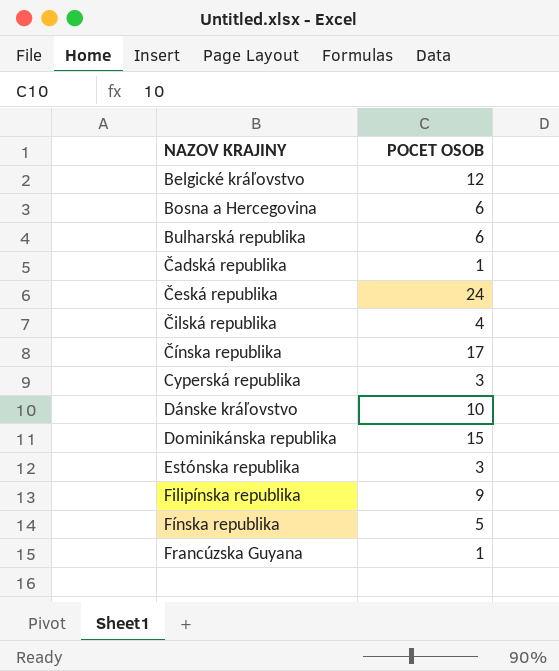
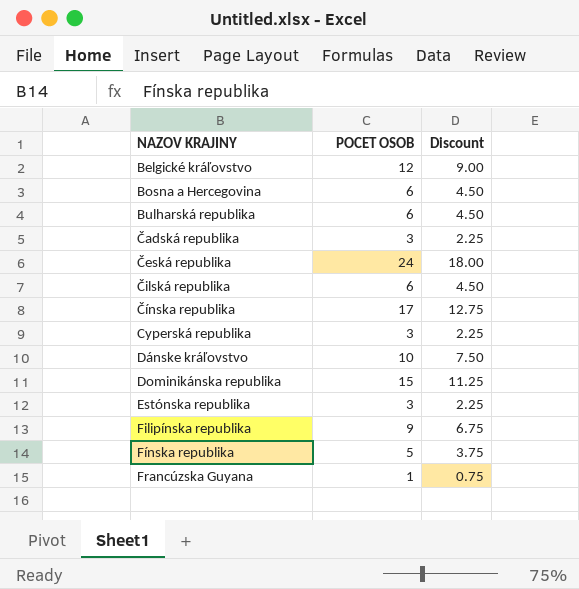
column Discount | formula: none -> [POCET OSOB] * 0.75
Čadská republika | POCET OSOB: 1 -> 3
Čilská republika | POCET OSOB: 4 -> 6

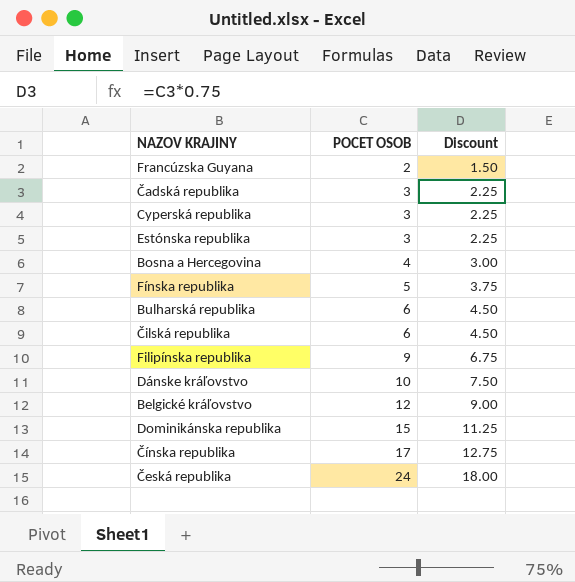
row order: NAZOV KRAJINY ascending -> POCET OSOB ascending
Francúzska Guyana | POCET OSOB: 1 -> 2
Francúzska Guyana | Discount: 0.75 -> 1.50
Bosna a Hercegovina | POCET OSOB: 6 -> 4
Bosna a Hercegovina | Discount: 4.50 -> 3.00

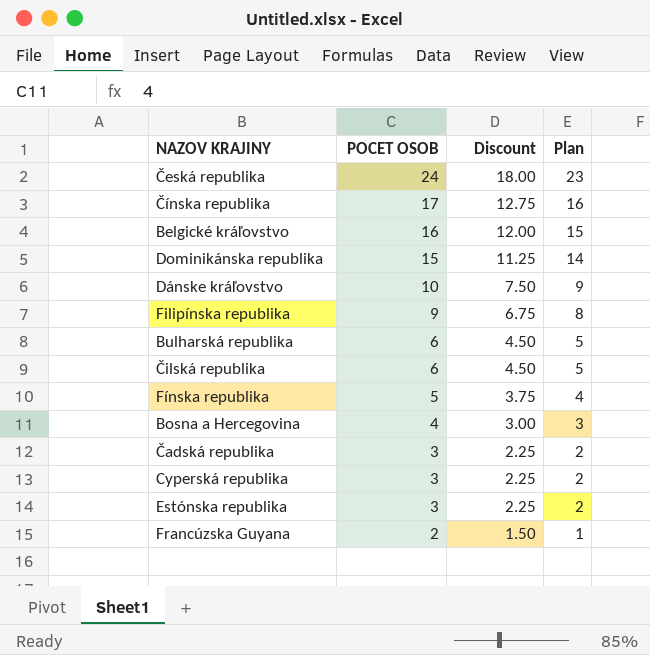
row order: POCET OSOB ascending -> POCET OSOB descending
column Plan | formula: none -> [POCET OSOB] - 1
Belgické kráľovstvo | POCET OSOB: 12 -> 16
Belgické kráľovstvo | Discount: 9.00 -> 12.00

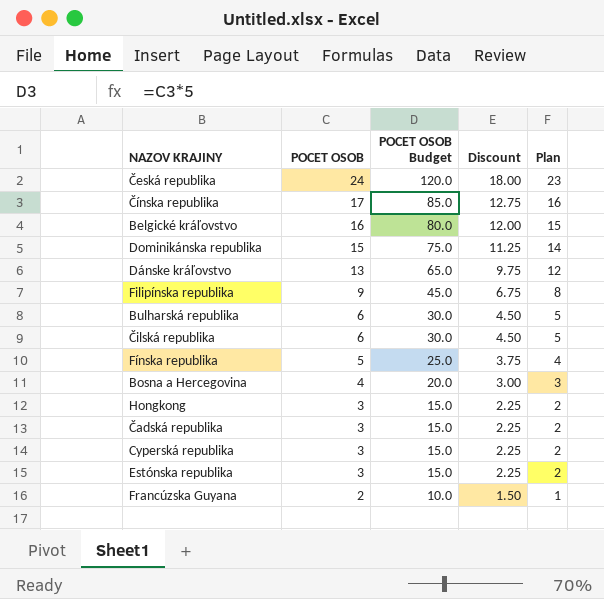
column POCET OSOB Budget | formula: none -> [POCET OSOB] * 5
Dánske kráľovstvo | POCET OSOB: 10 -> 13
Dánske kráľovstvo | Discount: 7.50 -> 9.75
Dánske kráľovstvo | Plan: 9 -> 12
row Hongkong: none -> 3 | 15.0 | 2.25 | 2

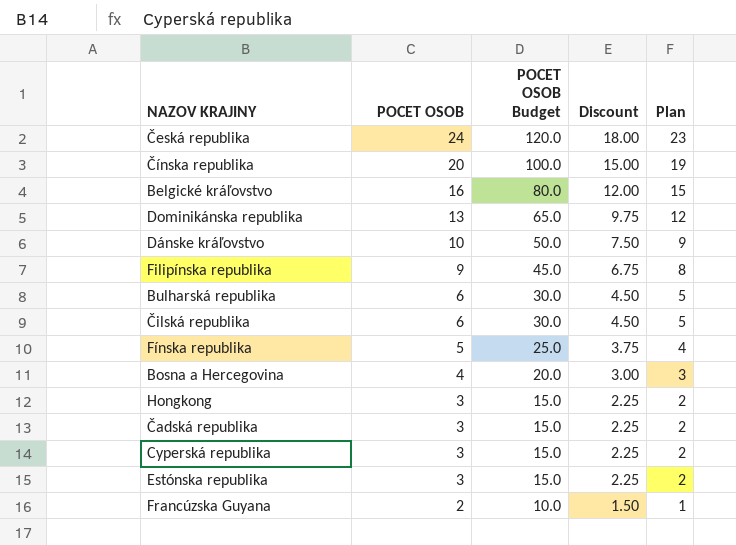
Čínska republika | POCET OSOB: 17 -> 20
Čínska republika | POCET OSOB Budget: 85.0 -> 100.0
Čínska republika | Discount: 12.75 -> 15.00
Čínska republika | Plan: 16 -> 19
Dominikánska republika | POCET OSOB: 15 -> 13
Dominikánska republika | POCET OSOB Budget: 75.0 -> 65.0
Dominikánska republika | Discount: 11.25 -> 9.75
Dominikánska republika | Plan: 14 -> 12
Dánske kráľovstvo | POCET OSOB: 13 -> 10
Dánske kráľovstvo | POCET OSOB Budget: 65.0 -> 50.0
Dánske kráľovstvo | Discount: 9.75 -> 7.50
Dánske kráľovstvo | Plan: 12 -> 9

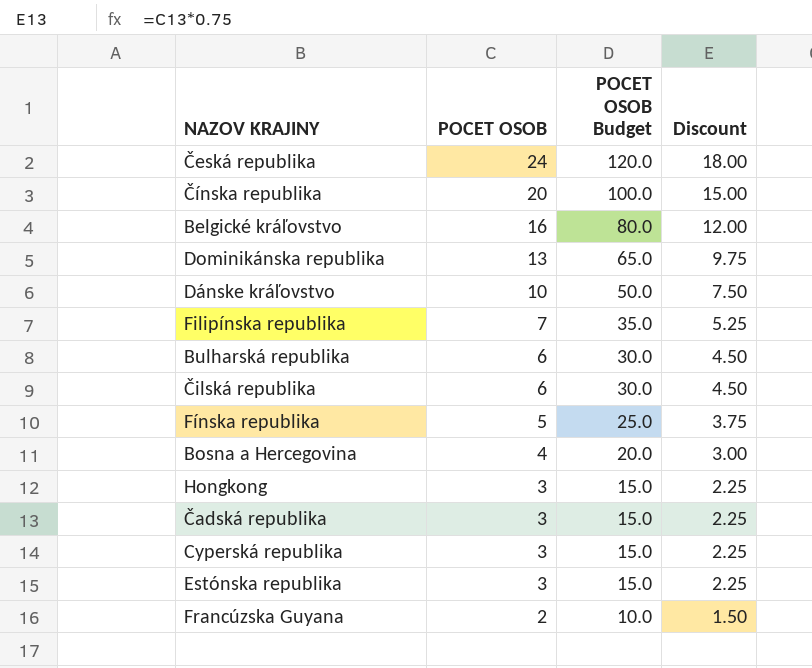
column Plan | formula: [POCET OSOB] - 1 -> none
Filipínska republika | POCET OSOB: 9 -> 7
Filipínska republika | POCET OSOB Budget: 45.0 -> 35.0
Filipínska republika | Discount: 6.75 -> 5.25

